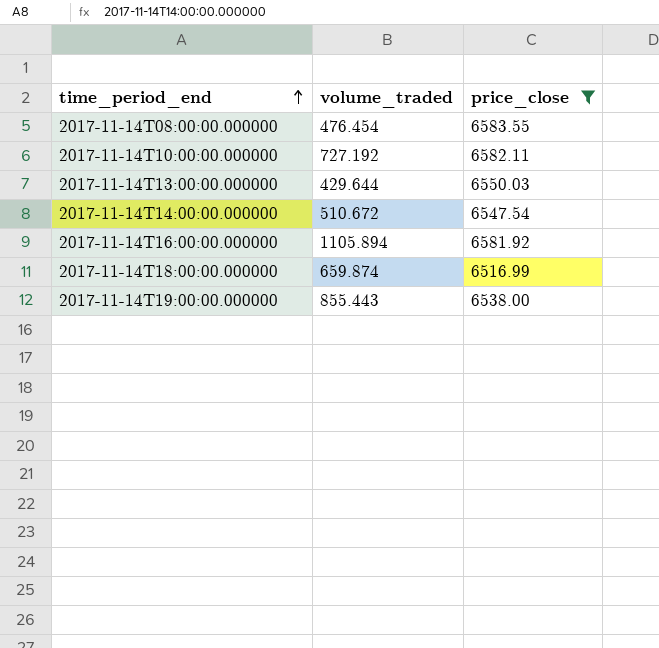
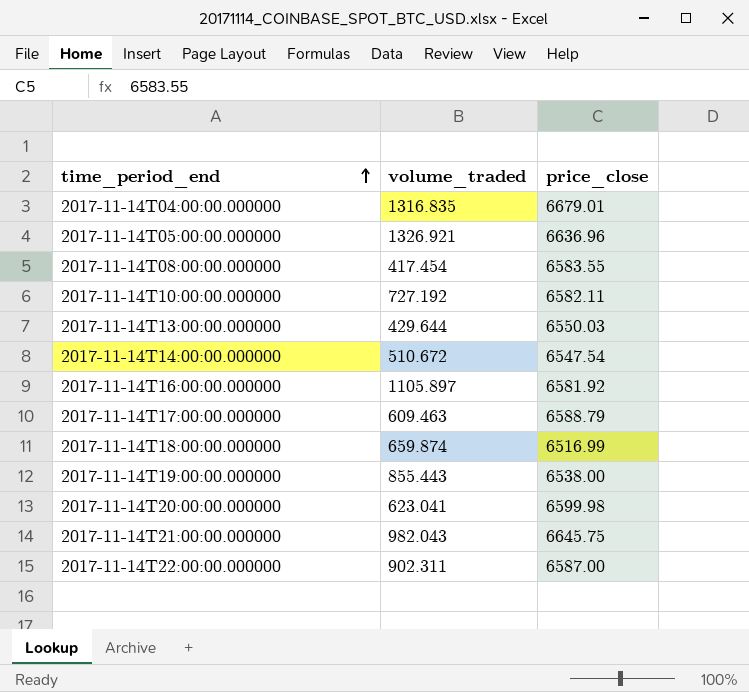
filter: price_close <= 6583.55 -> none
2017-11-14T08:00:00.000000 | volume_traded: 476.454 -> 417.454
2017-11-14T16:00:00.000000 | volume_traded: 1105.894 -> 1105.897

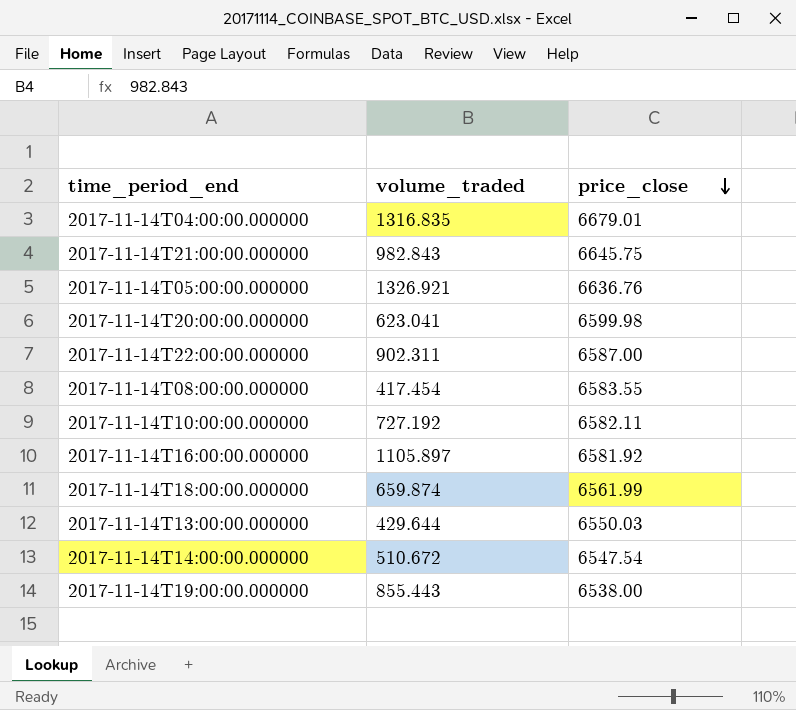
row order: time_period_end ascending -> price_close descending
row 2017-11-14T17:00:00.000000: 609.463 | 6588.79 -> none
2017-11-14T21:00:00.000000 | volume_traded: 982.043 -> 982.843
2017-11-14T05:00:00.000000 | price_close: 6636.96 -> 6636.76
2017-11-14T18:00:00.000000 | price_close: 6516.99 -> 6561.99

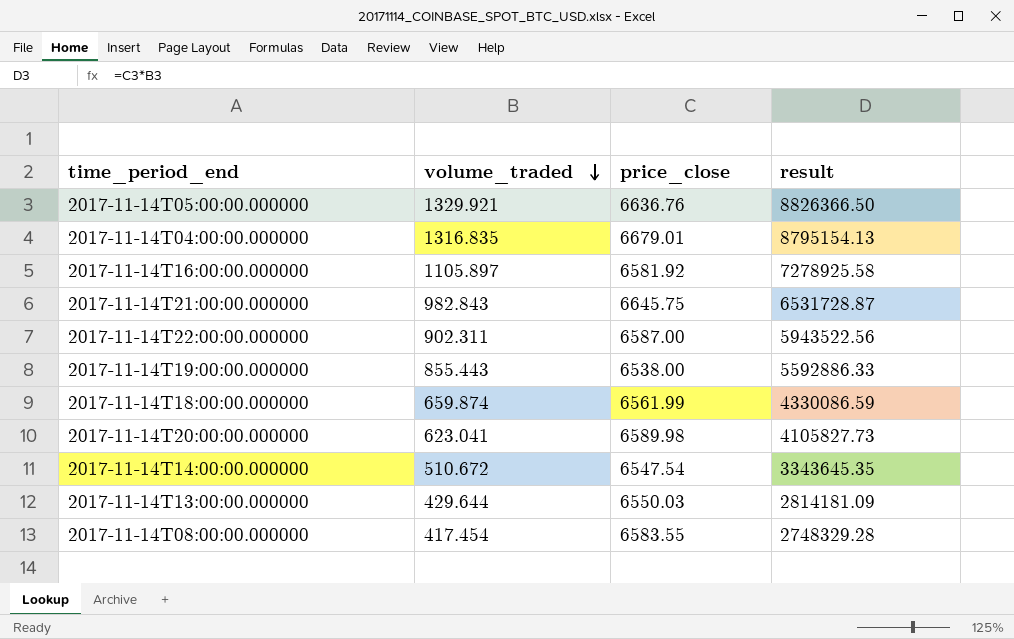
row order: price_close descending -> volume_traded descending
column result | formula: none -> [volume_traded] * [price_close]
row 2017-11-14T10:00:00.000000: 727.192 | 6582.11 -> none
2017-11-14T05:00:00.000000 | volume_traded: 1326.921 -> 1329.921
2017-11-14T20:00:00.000000 | price_close: 6599.98 -> 6589.98

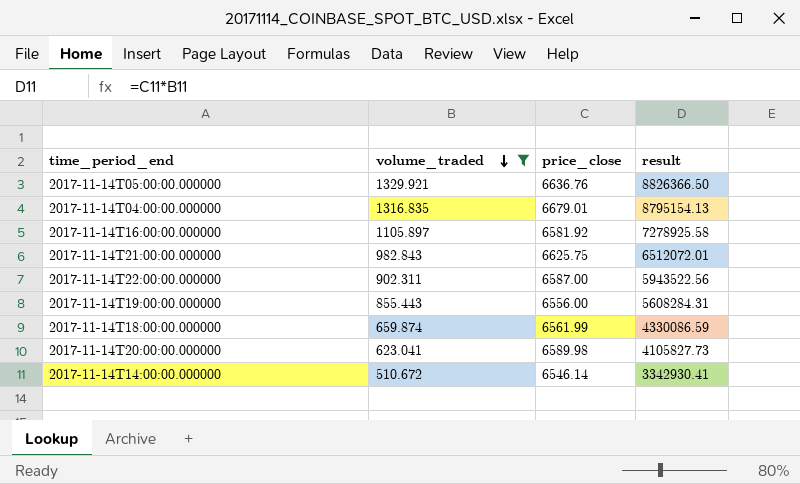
filter: none -> volume_traded >= 510.672
2017-11-14T21:00:00.000000 | price_close: 6645.75 -> 6625.75
2017-11-14T21:00:00.000000 | result: 6531728.87 -> 6512072.01
2017-11-14T19:00:00.000000 | price_close: 6538.00 -> 6556.00
2017-11-14T19:00:00.000000 | result: 5592886.33 -> 5608284.31
2017-11-14T14:00:00.000000 | price_close: 6547.54 -> 6546.14
2017-11-14T14:00:00.000000 | result: 3343645.35 -> 3342930.41

